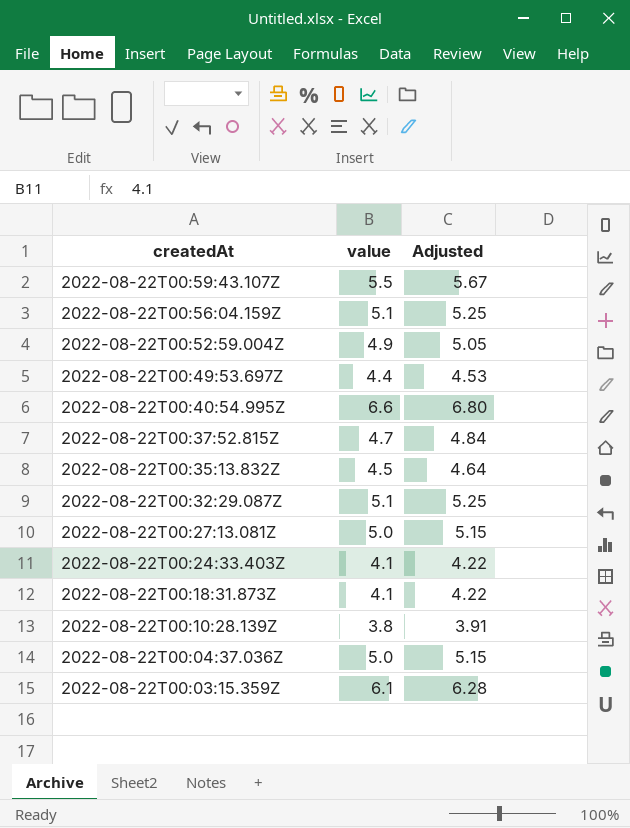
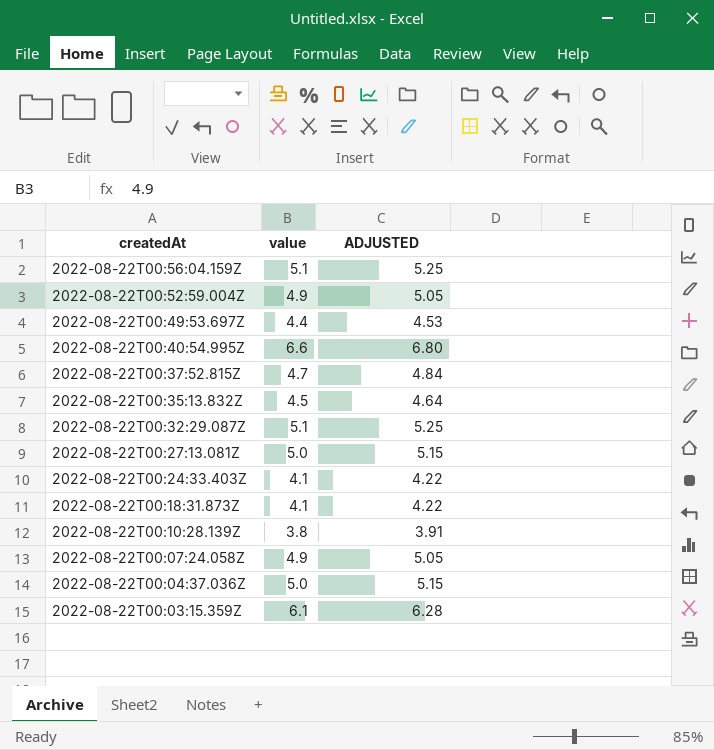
column name: Adjusted -> ADJUSTED
row 2022-08-22T00:59:43.107Z: 5.5 | 5.67 -> none
row 2022-08-22T00:07:24.058Z: none -> 4.9 | 5.05

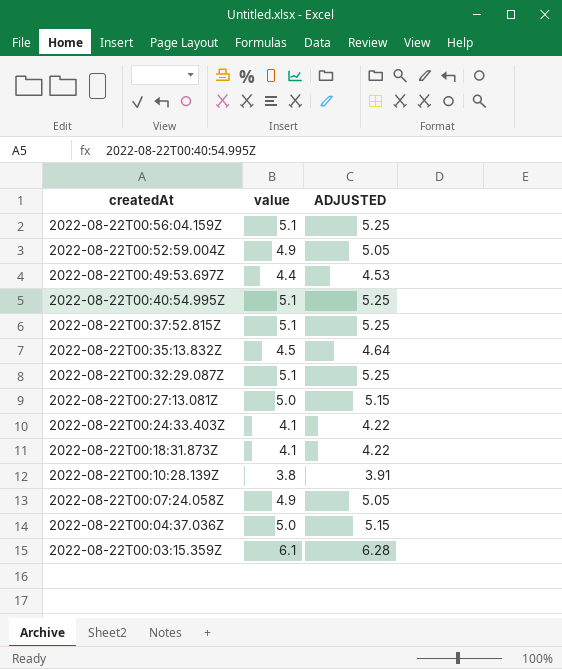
2022-08-22T00:40:54.995Z | value: 6.6 -> 5.1
2022-08-22T00:40:54.995Z | ADJUSTED: 6.80 -> 5.25
2022-08-22T00:37:52.815Z | value: 4.7 -> 5.1
2022-08-22T00:37:52.815Z | ADJUSTED: 4.84 -> 5.25

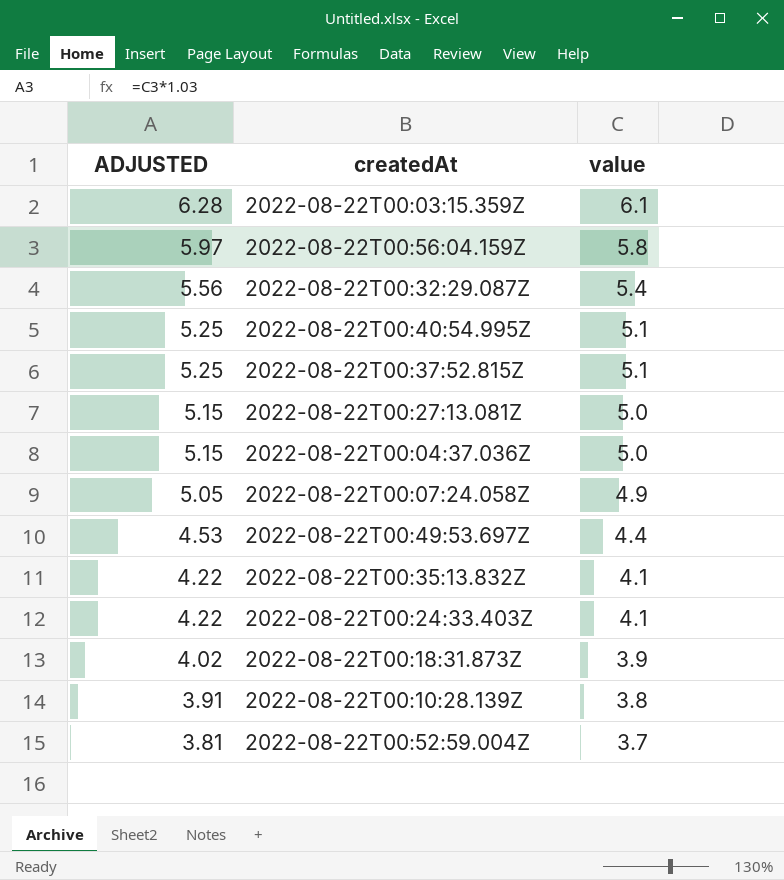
row order: createdAt descending -> ADJUSTED descending
column ADJUSTED | position: 3 -> 1
2022-08-22T00:56:04.159Z | ADJUSTED: 5.25 -> 5.97
2022-08-22T00:56:04.159Z | value: 5.1 -> 5.8
2022-08-22T00:32:29.087Z | ADJUSTED: 5.25 -> 5.56
2022-08-22T00:32:29.087Z | value: 5.1 -> 5.4
2022-08-22T00:35:13.832Z | ADJUSTED: 4.64 -> 4.22
2022-08-22T00:35:13.832Z | value: 4.5 -> 4.1
2022-08-22T00:18:31.873Z | ADJUSTED: 4.22 -> 4.02
2022-08-22T00:18:31.873Z | value: 4.1 -> 3.9
2022-08-22T00:52:59.004Z | ADJUSTED: 5.05 -> 3.81
2022-08-22T00:52:59.004Z | value: 4.9 -> 3.7

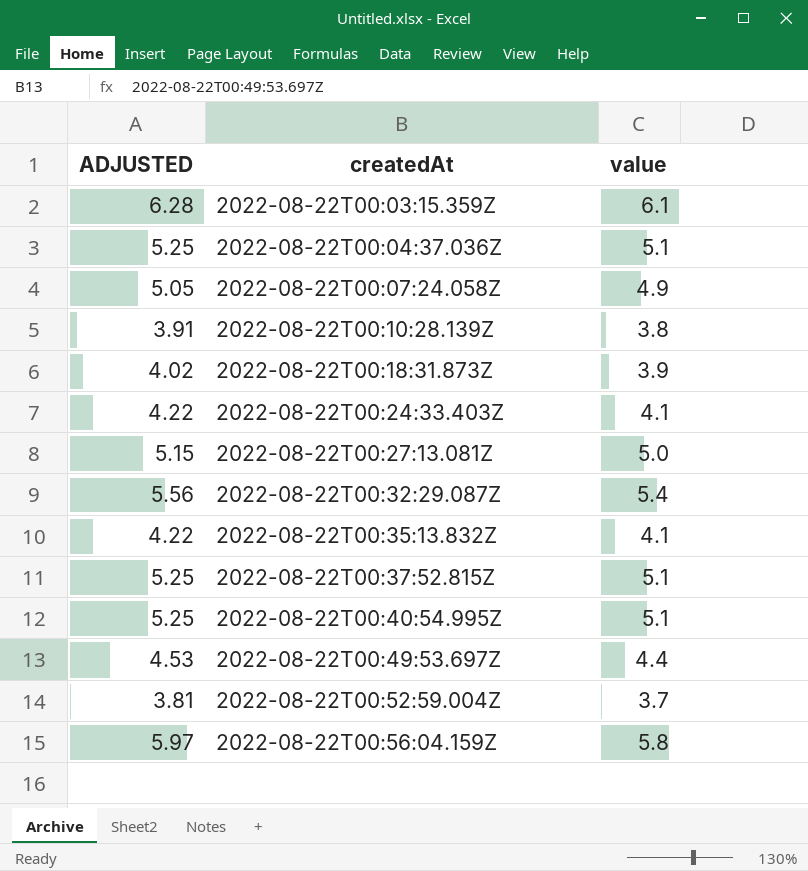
row order: ADJUSTED descending -> createdAt ascending
2022-08-22T00:04:37.036Z | ADJUSTED: 5.15 -> 5.25
2022-08-22T00:04:37.036Z | value: 5.0 -> 5.1

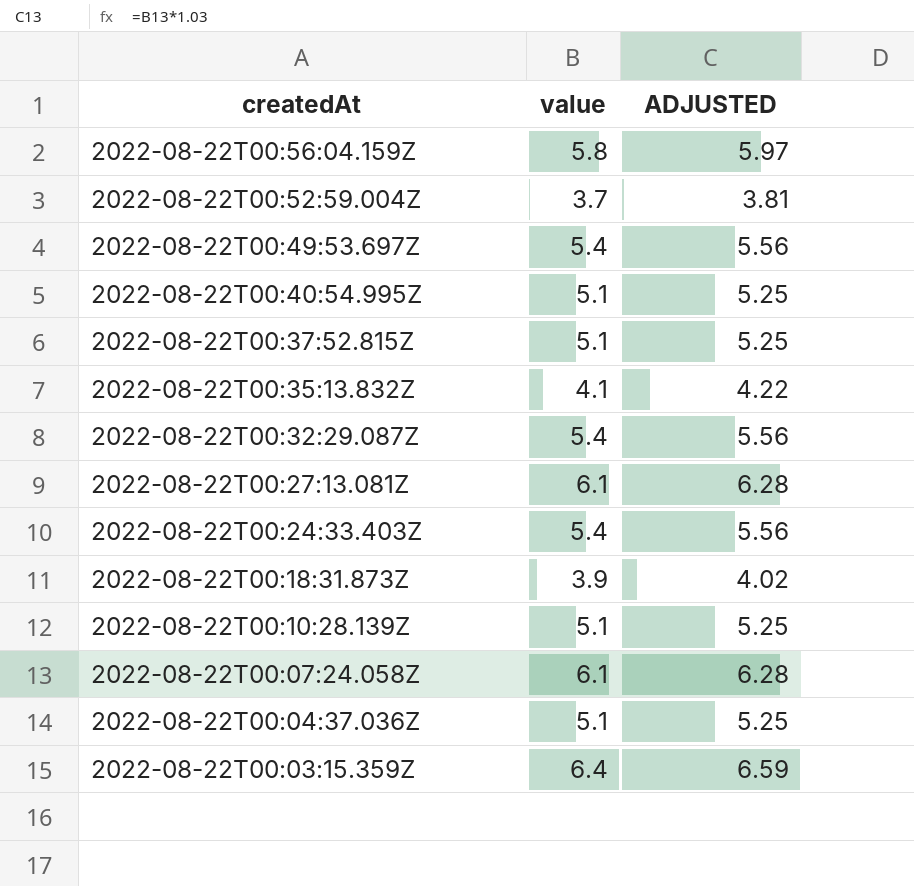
row order: createdAt ascending -> createdAt descending
column ADJUSTED | position: 1 -> 3
2022-08-22T00:49:53.697Z | value: 4.4 -> 5.4
2022-08-22T00:49:53.697Z | ADJUSTED: 4.53 -> 5.56
2022-08-22T00:27:13.081Z | value: 5.0 -> 6.1
2022-08-22T00:27:13.081Z | ADJUSTED: 5.15 -> 6.28
2022-08-22T00:24:33.403Z | value: 4.1 -> 5.4
2022-08-22T00:24:33.403Z | ADJUSTED: 4.22 -> 5.56
2022-08-22T00:10:28.139Z | value: 3.8 -> 5.1
2022-08-22T00:10:28.139Z | ADJUSTED: 3.91 -> 5.25
2022-08-22T00:07:24.058Z | value: 4.9 -> 6.1
2022-08-22T00:07:24.058Z | ADJUSTED: 5.05 -> 6.28
2022-08-22T00:03:15.359Z | value: 6.1 -> 6.4
2022-08-22T00:03:15.359Z | ADJUSTED: 6.28 -> 6.59

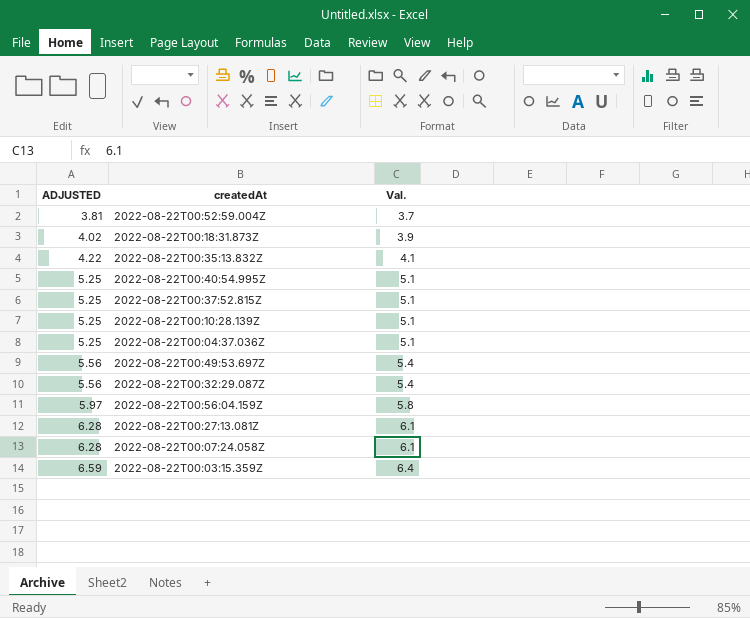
row order: createdAt descending -> ADJUSTED ascending
column ADJUSTED | position: 3 -> 1
column name: value -> Val.
row 2022-08-22T00:24:33.403Z: 5.4 | 5.56 -> none

